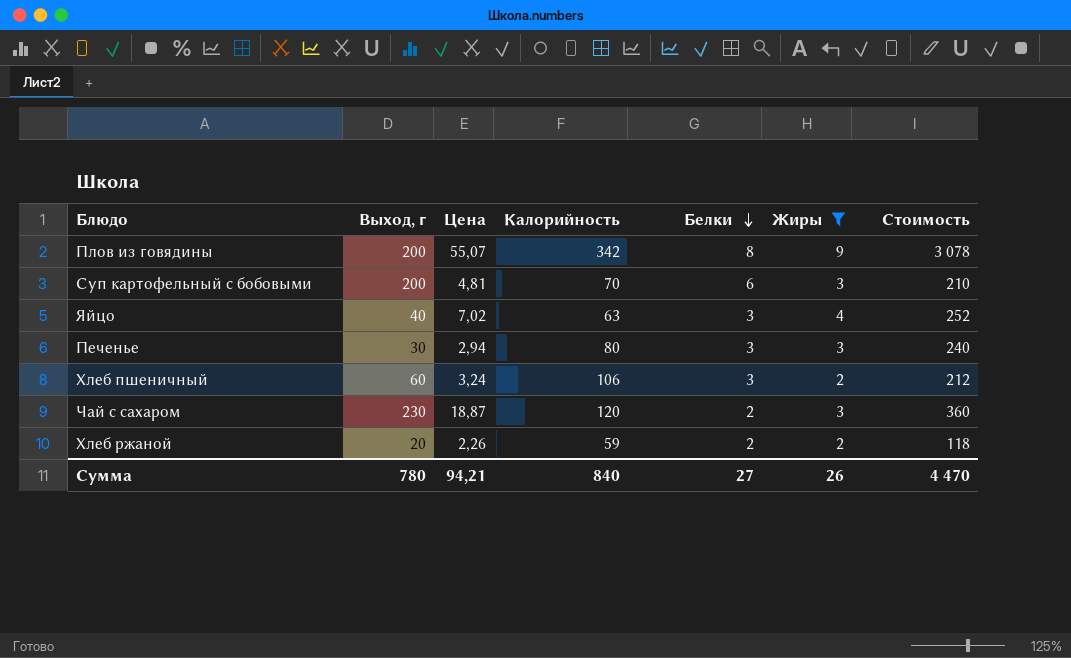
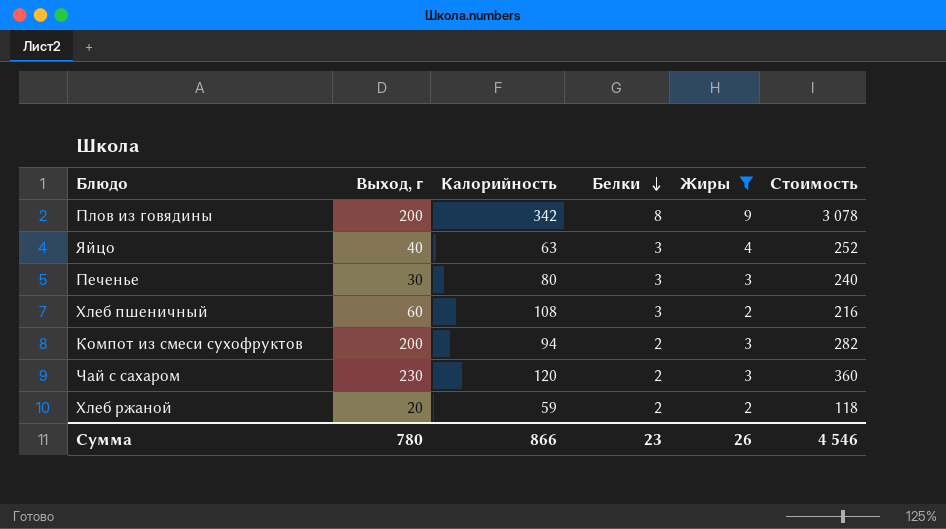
column Цена | position: 3 -> none
row Суп картофельный с бобовыми: 200 | 4,81 | 70 | 6 | 3 | 210 -> none
Хлеб пшеничный | Калорийность: 106 -> 108
Хлеб пшеничный | Стоимость: 212 -> 216
row Компот из смеси сухофруктов: none -> 200 | 94 | 2 | 3 | 282
Сумма | Калорийность: 840 -> 866
Сумма | Белки: 27 -> 23
Сумма | Стоимость: 4 470 -> 4 546

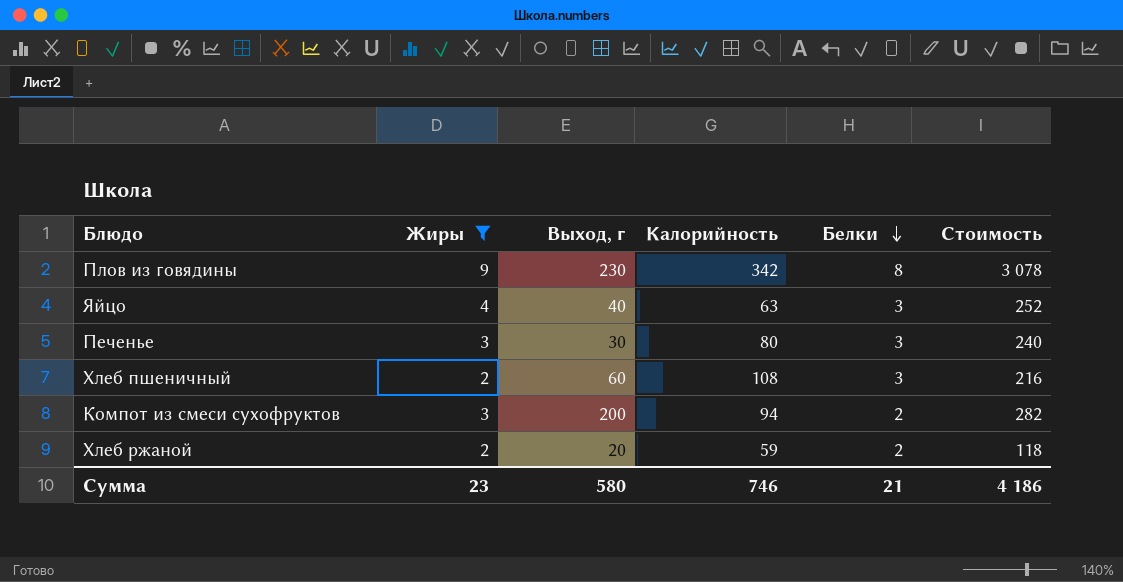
column Жиры | position: 5 -> 2
row Чай с сахаром: 230 | 120 | 2 | 3 | 360 -> none
Плов из говядины | Выход, г: 200 -> 230
Сумма | Жиры: 26 -> 23
Сумма | Выход, г: 780 -> 580
Сумма | Калорийность: 866 -> 746
Сумма | Белки: 23 -> 21
Сумма | Стоимость: 4 546 -> 4 186

